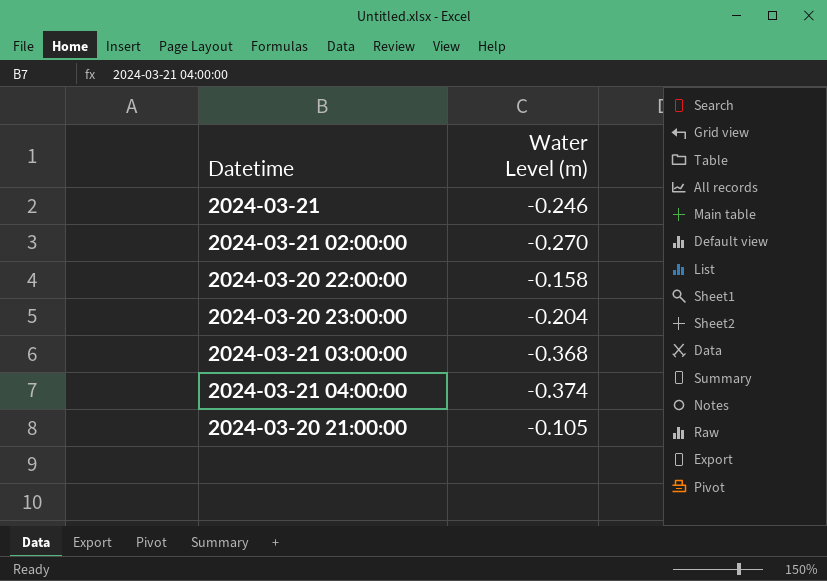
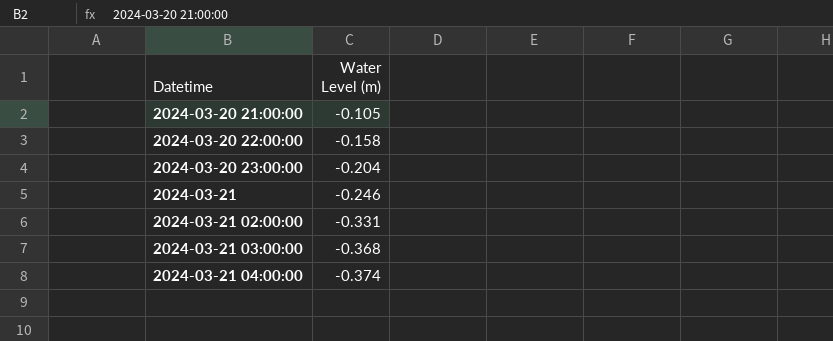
row order: none -> Datetime ascending
2024-03-21 02:00:00 | Water Level (m): -0.270 -> -0.331

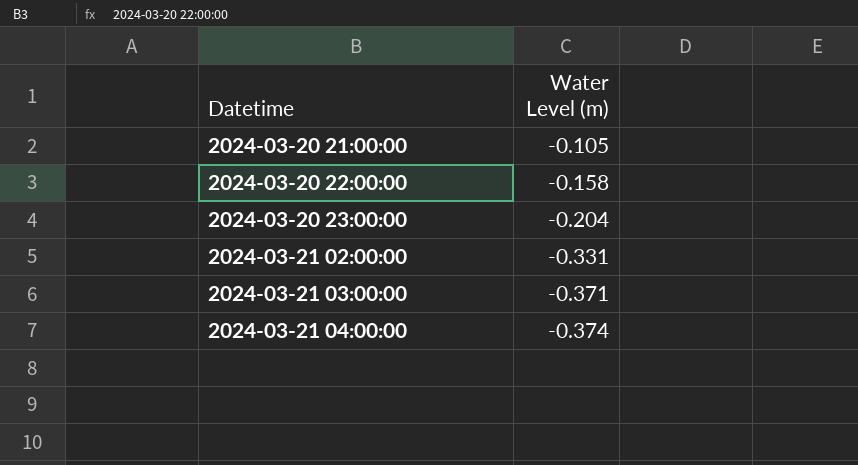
row 2024-03-21: -0.246 -> none
2024-03-21 03:00:00 | Water Level (m): -0.368 -> -0.371

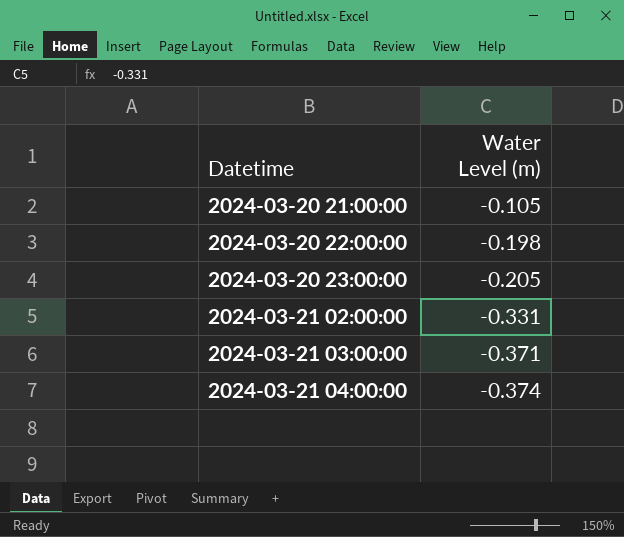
2024-03-20 22:00:00 | Water Level (m): -0.158 -> -0.198
2024-03-20 23:00:00 | Water Level (m): -0.204 -> -0.205

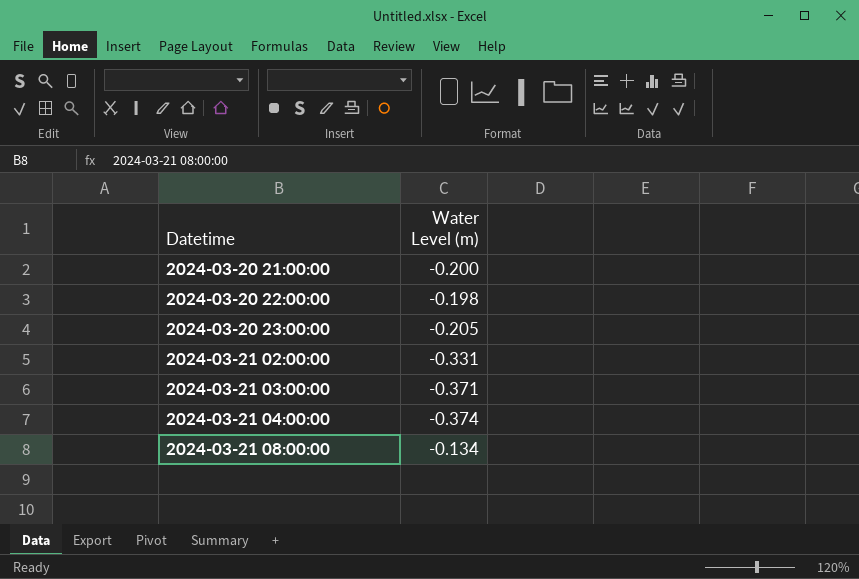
2024-03-20 21:00:00 | Water Level (m): -0.105 -> -0.200
row 2024-03-21 08:00:00: none -> -0.134

